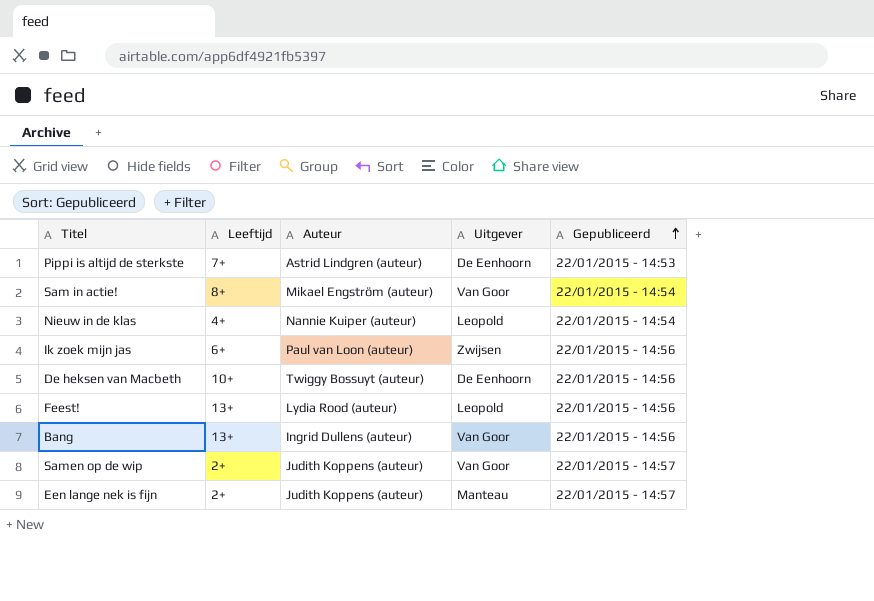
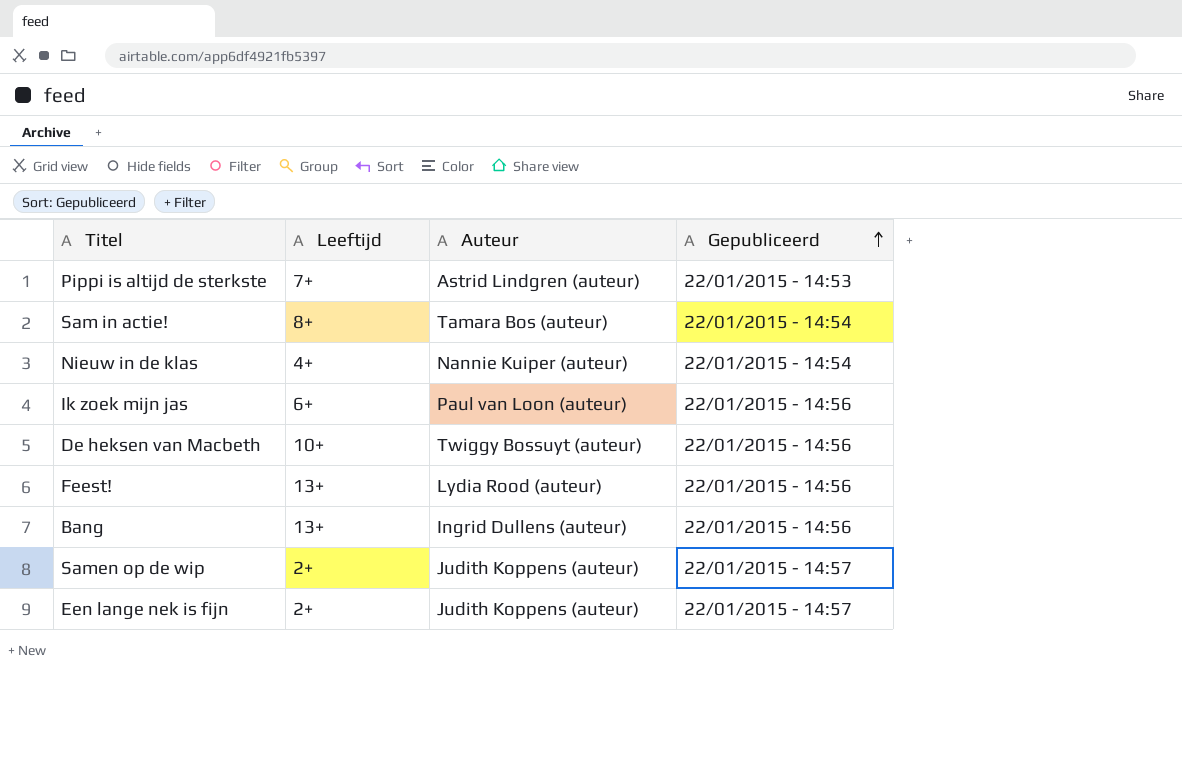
column Uitgever | position: 4 -> none
Sam in actie! | Auteur: Mikael Engström (auteur) -> Tamara Bos (auteur)

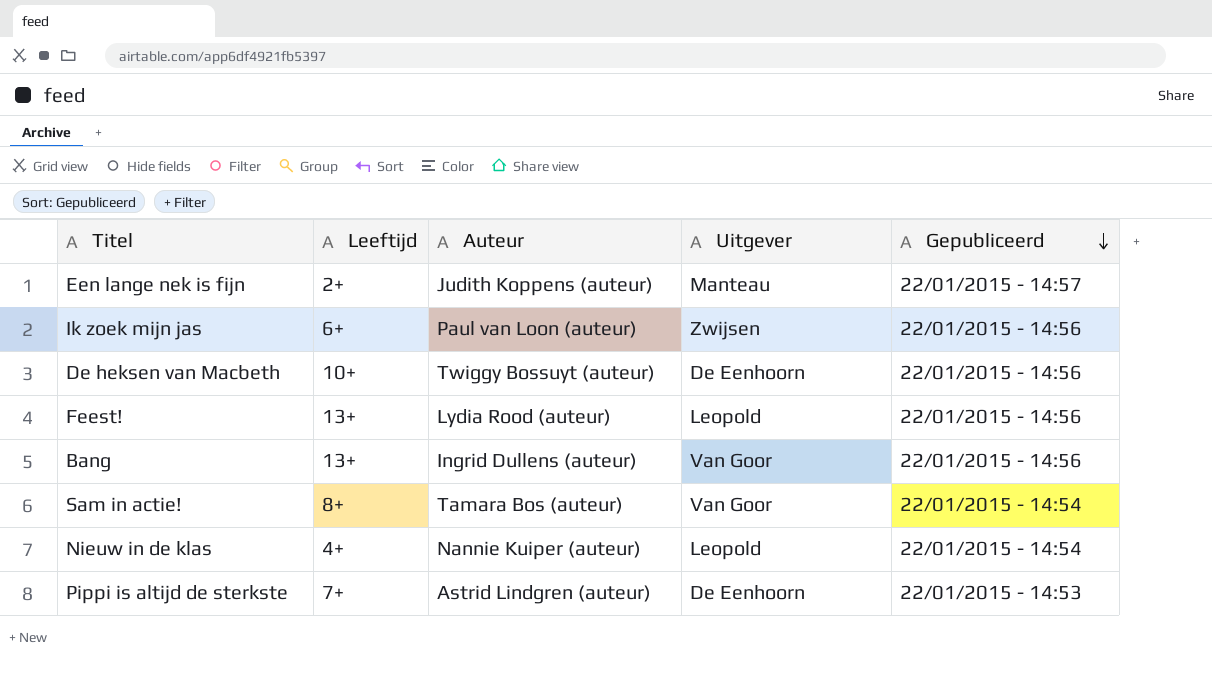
row order: Gepubliceerd ascending -> Gepubliceerd descending
column Uitgever | position: none -> 4
row Samen op de wip: 2+ | Judith Koppens (auteur) | 22/01/2015 - 14:57 -> none

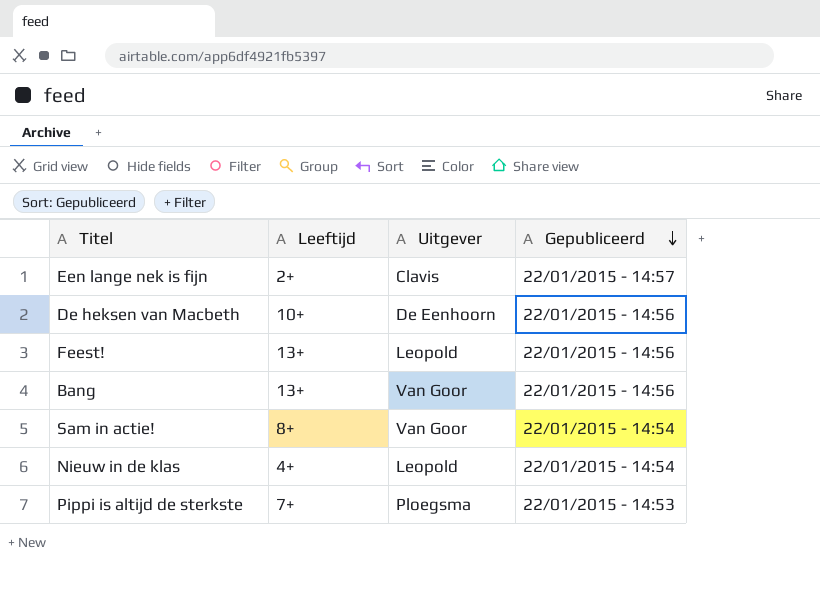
column Auteur | position: 3 -> none
row Ik zoek mijn jas: 6+ | Paul van Loon (auteur) | Zwijsen | 22/01/2015 - 14:56 -> none
Een lange nek is fijn | Uitgever: Manteau -> Clavis
Pippi is altijd de sterkste | Uitgever: De Eenhoorn -> Ploegsma

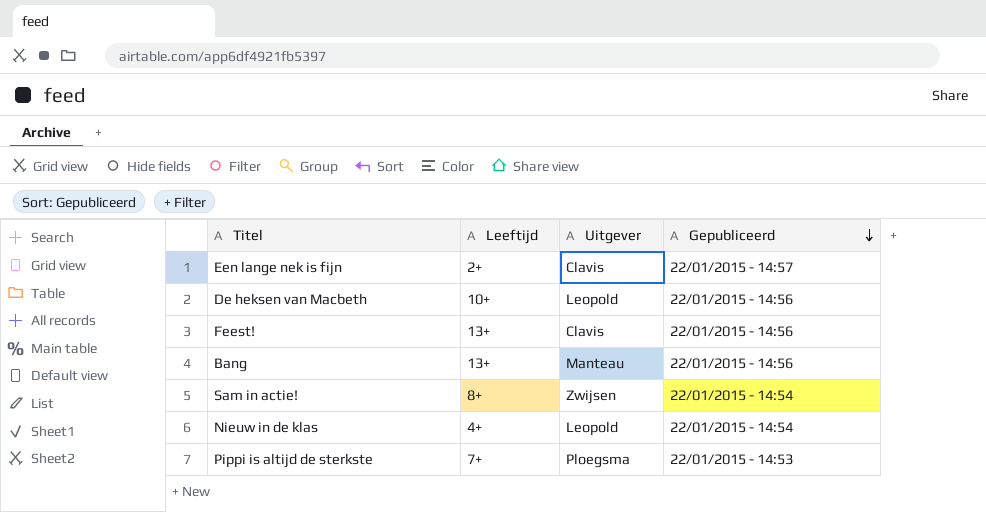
De heksen van Macbeth | Uitgever: De Eenhoorn -> Leopold
Feest! | Uitgever: Leopold -> Clavis
Bang | Uitgever: Van Goor -> Manteau
Sam in actie! | Uitgever: Van Goor -> Zwijsen

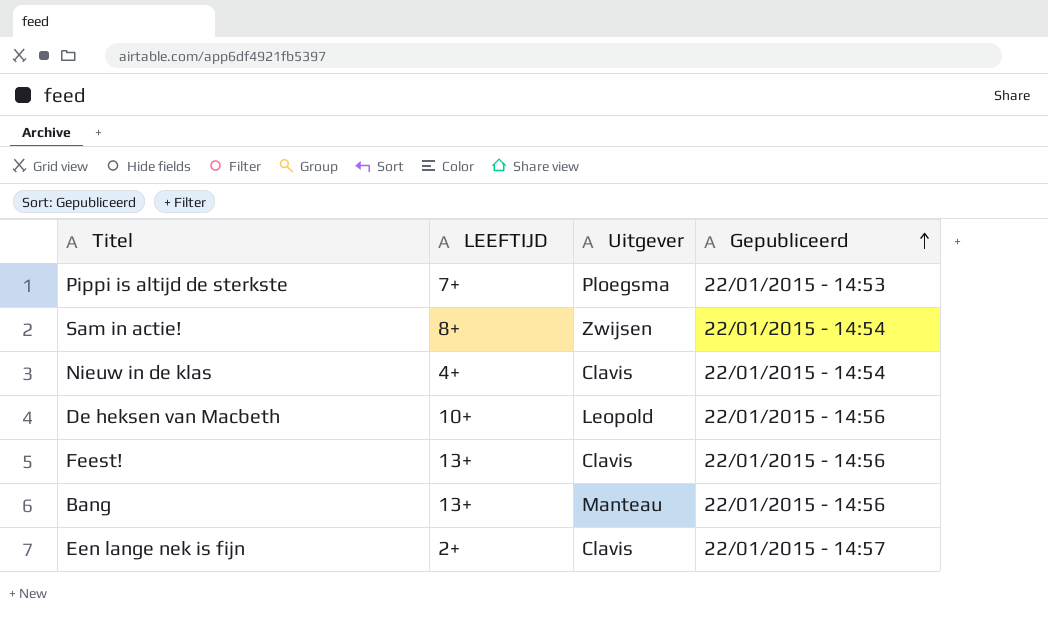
row order: Gepubliceerd descending -> Gepubliceerd ascending
column name: Leeftijd -> LEEFTIJD
Nieuw in de klas | Uitgever: Leopold -> Clavis

